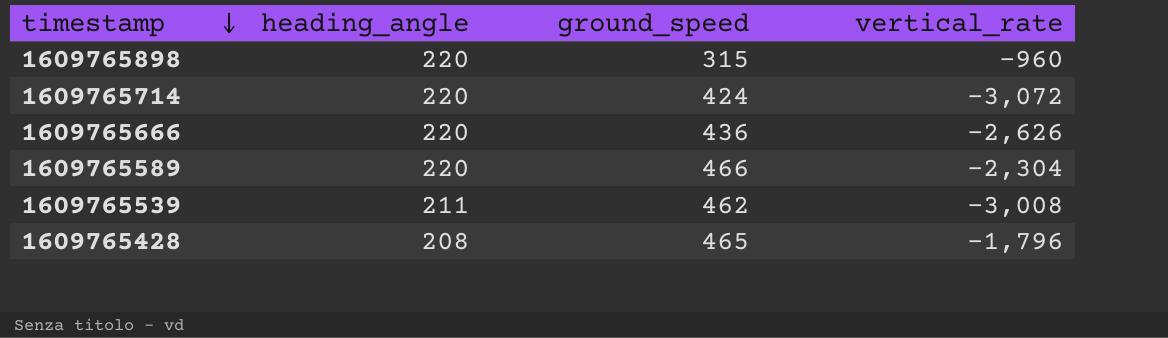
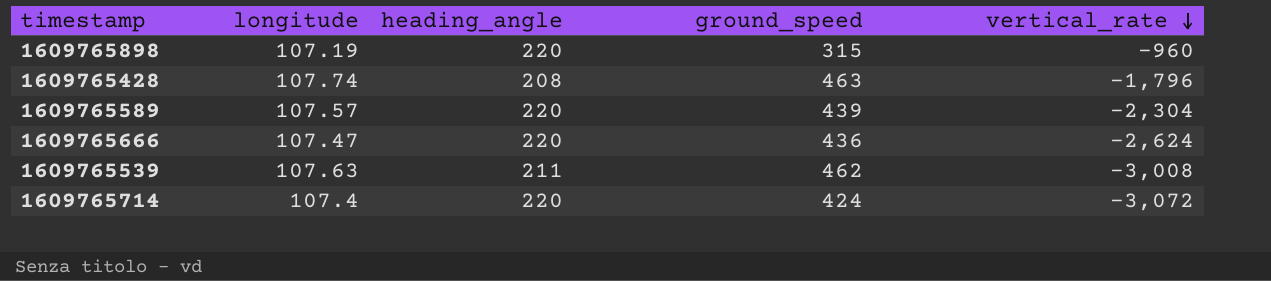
row order: timestamp descending -> vertical_rate descending
column longitude | position: none -> 2
1609765428 | ground_speed: 465 -> 463
1609765589 | ground_speed: 466 -> 439
1609765666 | vertical_rate: -2,626 -> -2,624

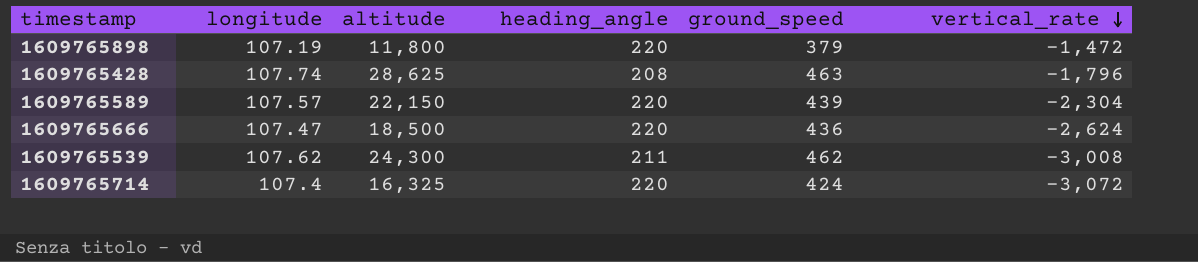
column altitude | position: none -> 3
1609765898 | ground_speed: 315 -> 379
1609765898 | vertical_rate: -960 -> -1,472
1609765539 | longitude: 107.63 -> 107.62

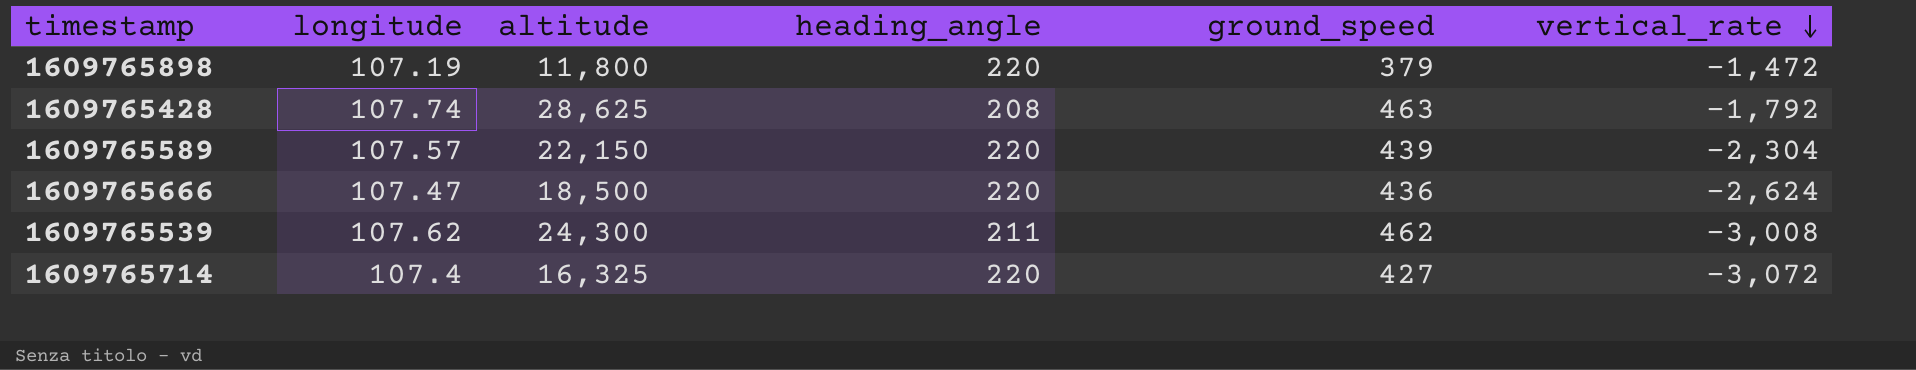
1609765428 | vertical_rate: -1,796 -> -1,792
1609765714 | ground_speed: 424 -> 427

